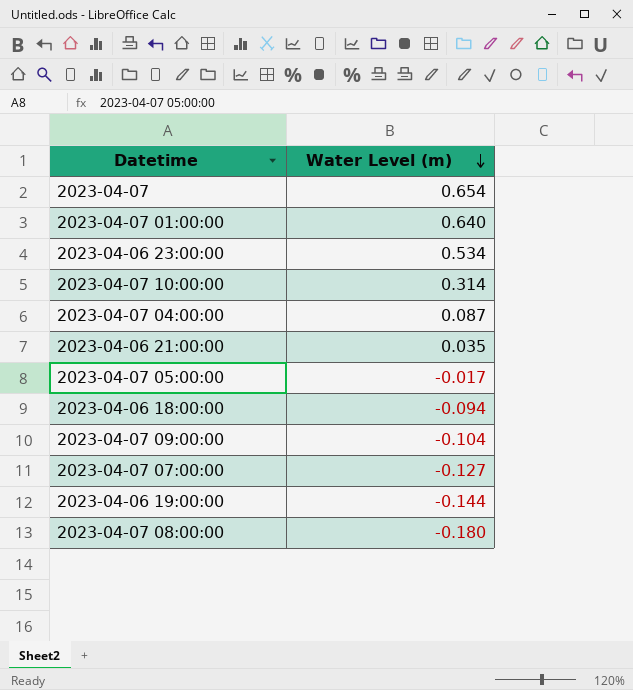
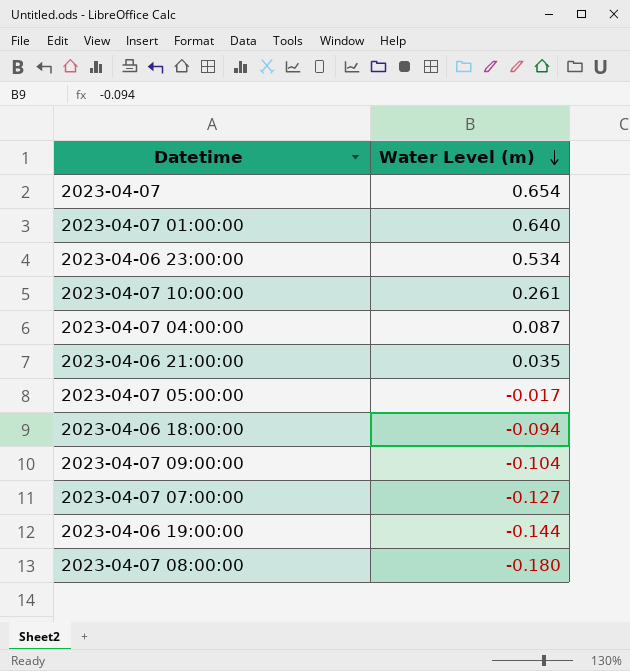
2023-04-07 10:00:00 | Water Level (m): 0.314 -> 0.261

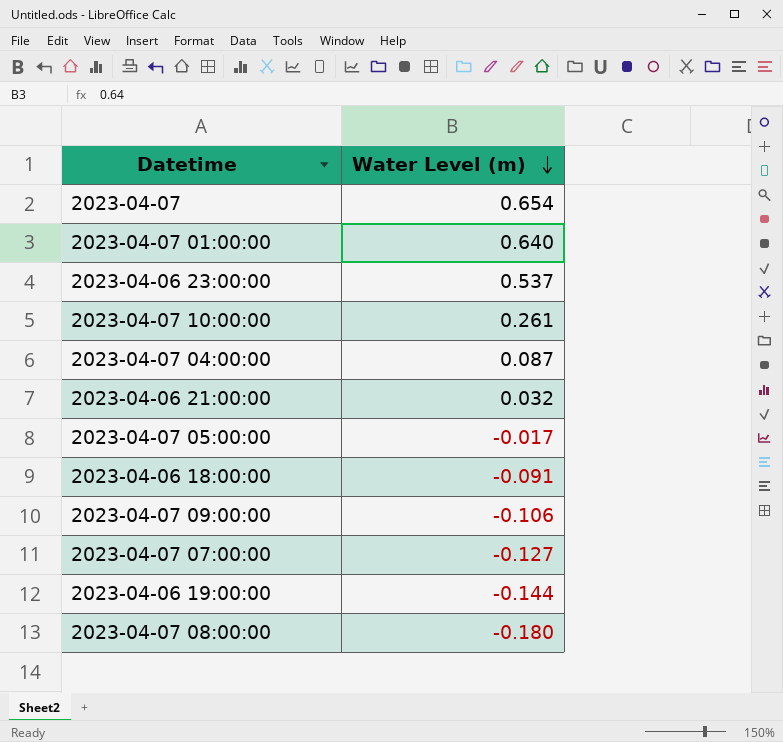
2023-04-06 23:00:00 | Water Level (m): 0.534 -> 0.537
2023-04-06 21:00:00 | Water Level (m): 0.035 -> 0.032
2023-04-06 18:00:00 | Water Level (m): -0.094 -> -0.091
2023-04-07 09:00:00 | Water Level (m): -0.104 -> -0.106

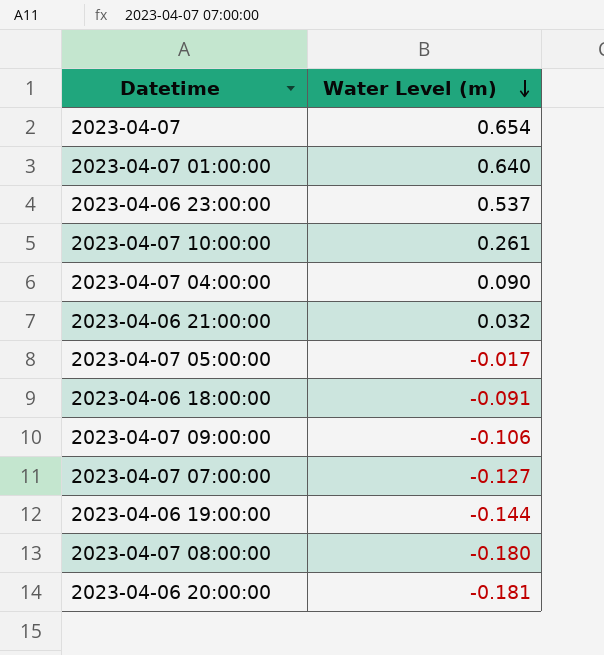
2023-04-07 04:00:00 | Water Level (m): 0.087 -> 0.090
row 2023-04-06 20:00:00: none -> -0.181

